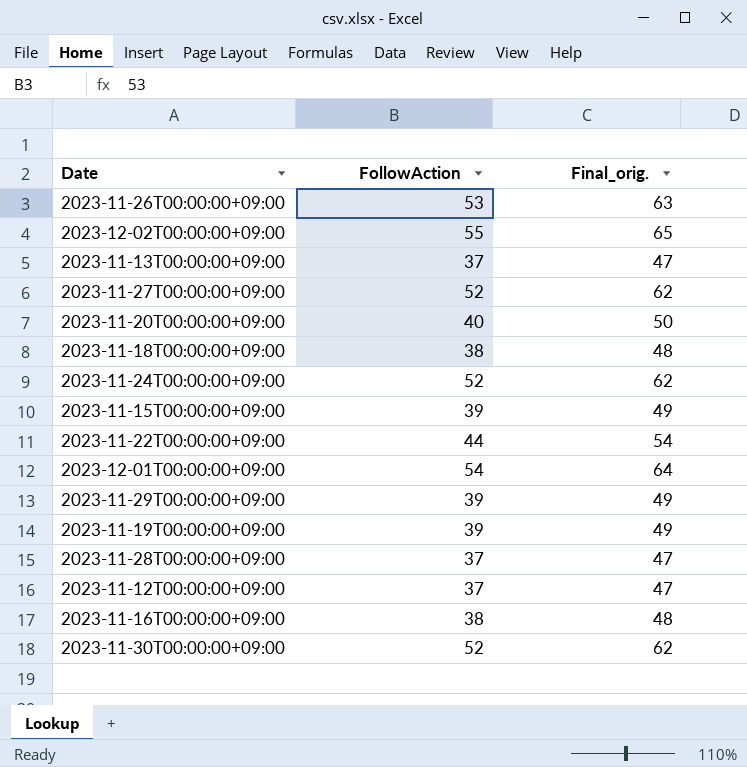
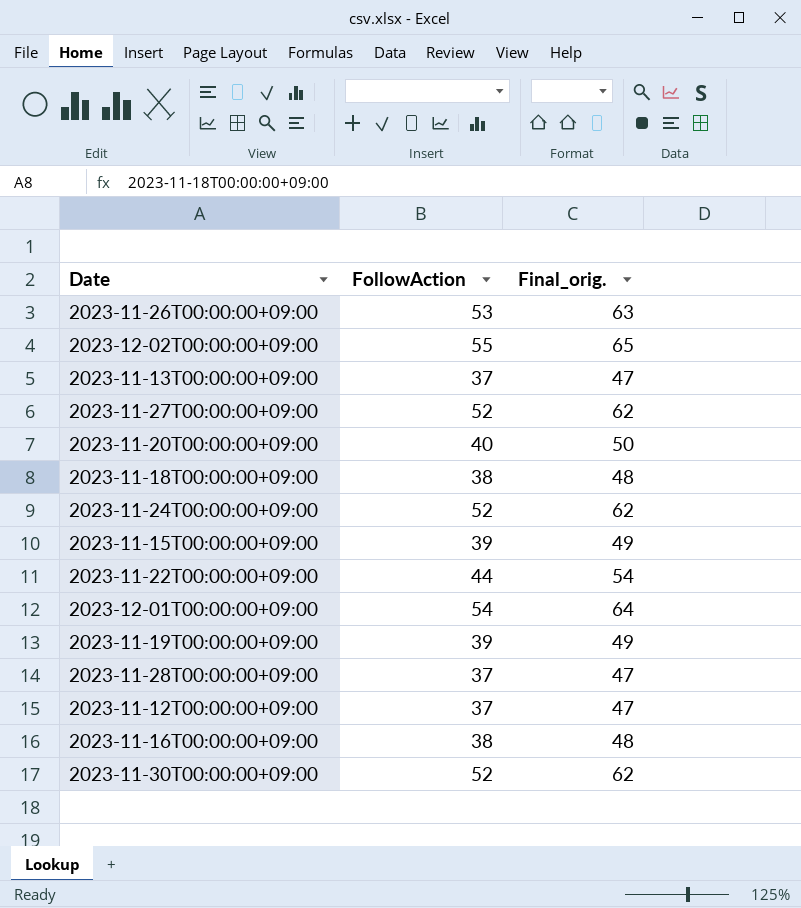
row 2023-11-29T00:00:00+09:00: 39 | 49 -> none

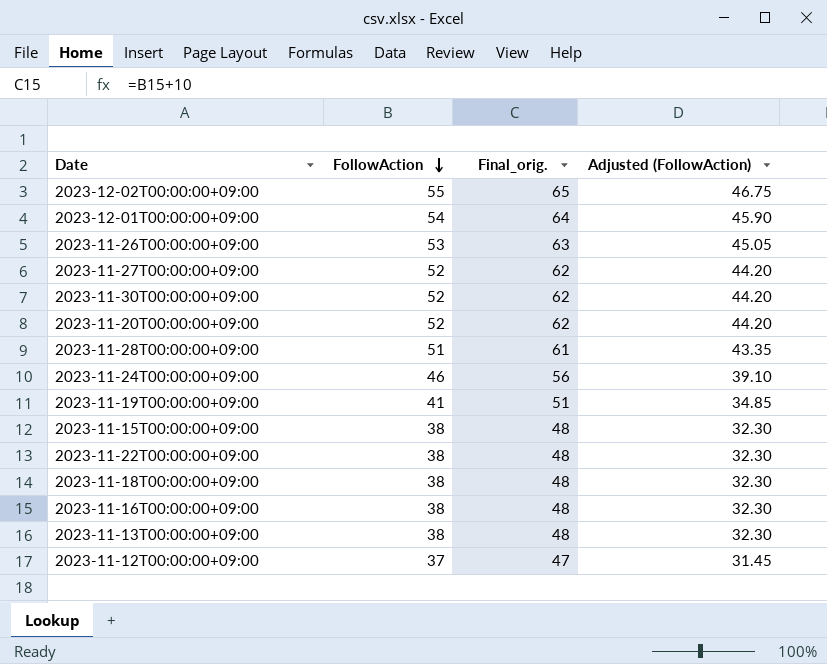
row order: none -> FollowAction descending
column Adjusted (FollowAction) | formula: none -> [FollowAction] * 0.85
2023-11-20T00:00:00+09:00 | FollowAction: 40 -> 52
2023-11-20T00:00:00+09:00 | Final_orig.: 50 -> 62
2023-11-28T00:00:00+09:00 | FollowAction: 37 -> 51
2023-11-28T00:00:00+09:00 | Final_orig.: 47 -> 61
2023-11-24T00:00:00+09:00 | FollowAction: 52 -> 46
2023-11-24T00:00:00+09:00 | Final_orig.: 62 -> 56
2023-11-19T00:00:00+09:00 | FollowAction: 39 -> 41
2023-11-19T00:00:00+09:00 | Final_orig.: 49 -> 51
2023-11-15T00:00:00+09:00 | FollowAction: 39 -> 38
2023-11-15T00:00:00+09:00 | Final_orig.: 49 -> 48
2023-11-22T00:00:00+09:00 | FollowAction: 44 -> 38
2023-11-22T00:00:00+09:00 | Final_orig.: 54 -> 48
2023-11-13T00:00:00+09:00 | FollowAction: 37 -> 38
2023-11-13T00:00:00+09:00 | Final_orig.: 47 -> 48

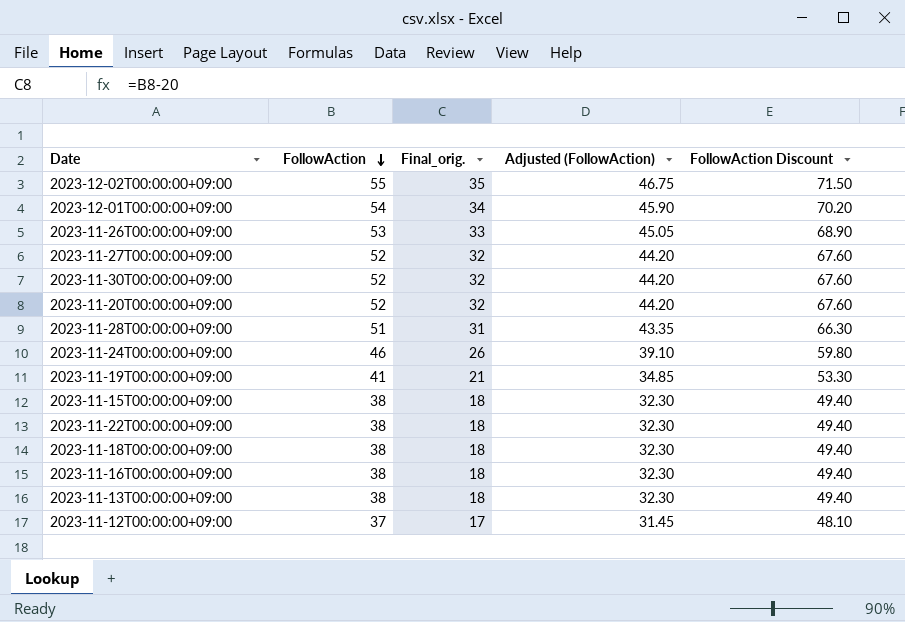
column Final_orig. | formula: [FollowAction] + 10 -> [FollowAction] - 20
column FollowAction Discount | formula: none -> [FollowAction] * 1.3

